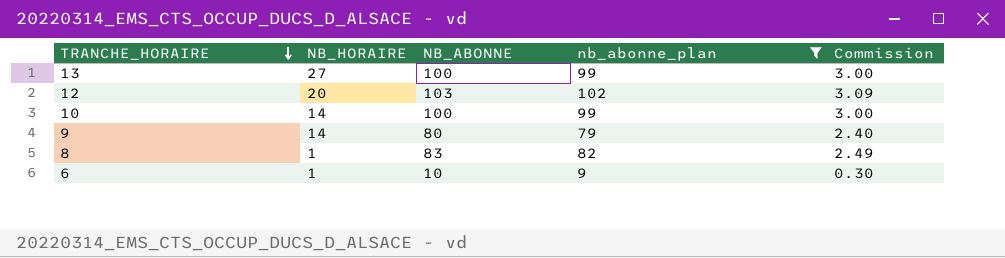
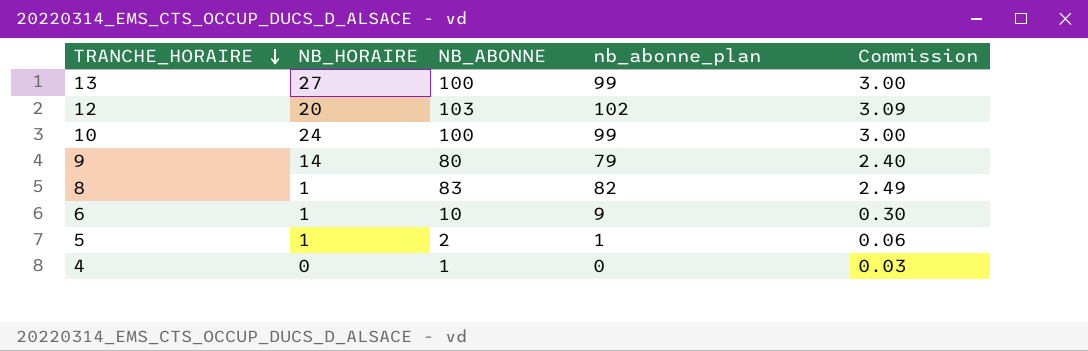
filter: nb_abonne_plan >= 9 -> none
10 | NB_HORAIRE: 14 -> 24

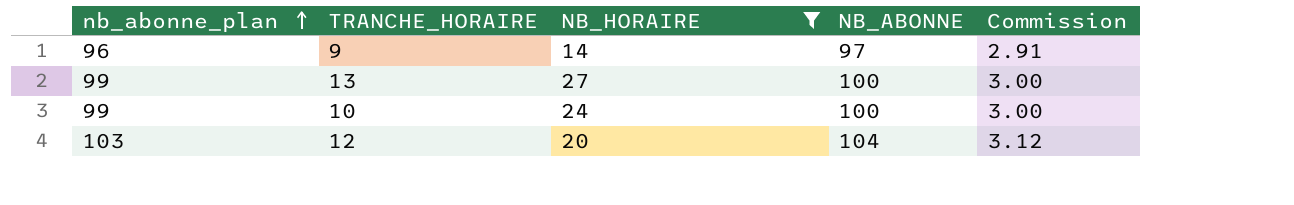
filter: none -> NB_HORAIRE >= 14
row order: TRANCHE_HORAIRE descending -> nb_abonne_plan ascending
column nb_abonne_plan | position: 4 -> 1
9 | nb_abonne_plan: 79 -> 96
9 | NB_ABONNE: 80 -> 97
9 | Commission: 2.40 -> 2.91
12 | nb_abonne_plan: 102 -> 103
12 | NB_ABONNE: 103 -> 104
12 | Commission: 3.09 -> 3.12

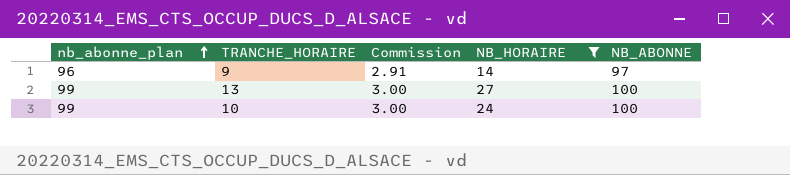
column Commission | position: 5 -> 3
row 12: 103 | 20 | 104 | 3.12 -> none

